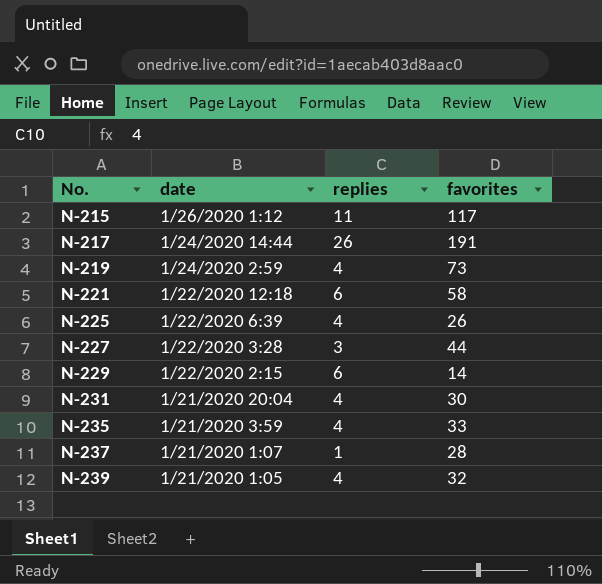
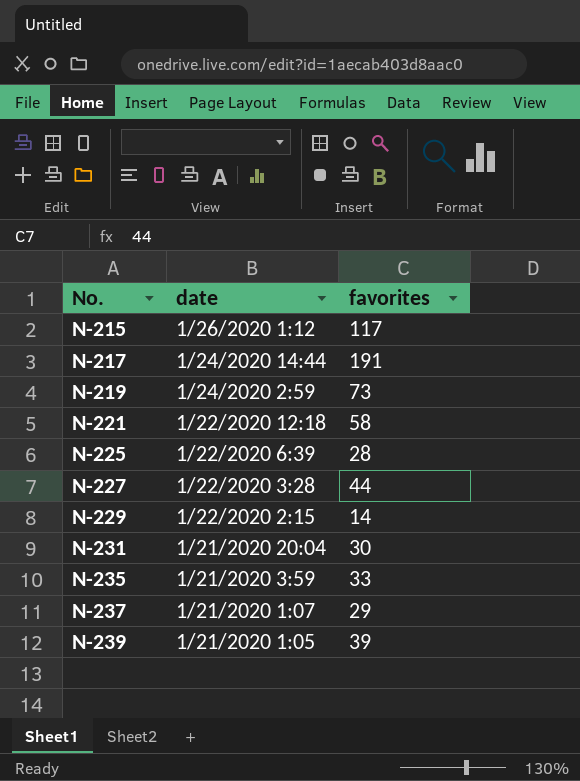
column replies | position: 3 -> none
N-225 | favorites: 26 -> 28
N-237 | favorites: 28 -> 29
N-239 | favorites: 32 -> 39

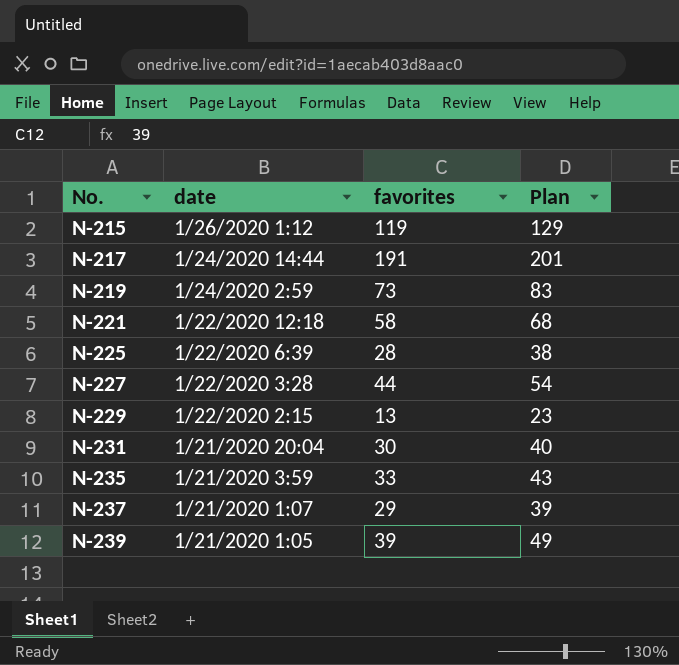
column Plan | formula: none -> [favorites] + 10
N-215 | favorites: 117 -> 119
N-229 | favorites: 14 -> 13

